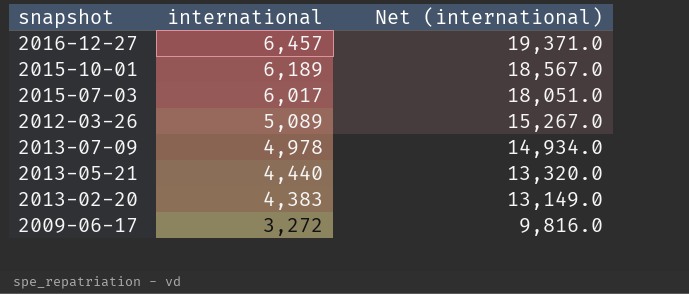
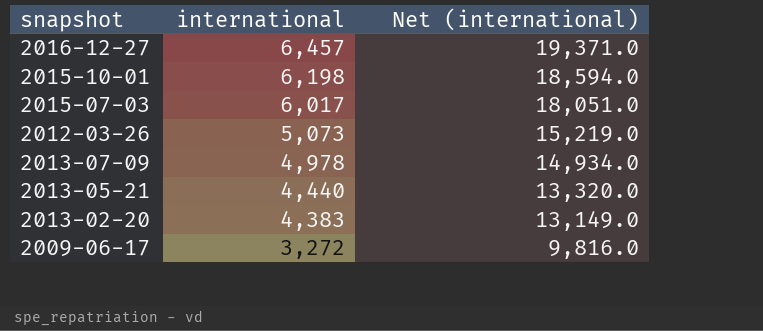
2015-10-01 | international: 6,189 -> 6,198
2015-10-01 | Net (international): 18,567.0 -> 18,594.0
2012-03-26 | international: 5,089 -> 5,073
2012-03-26 | Net (international): 15,267.0 -> 15,219.0

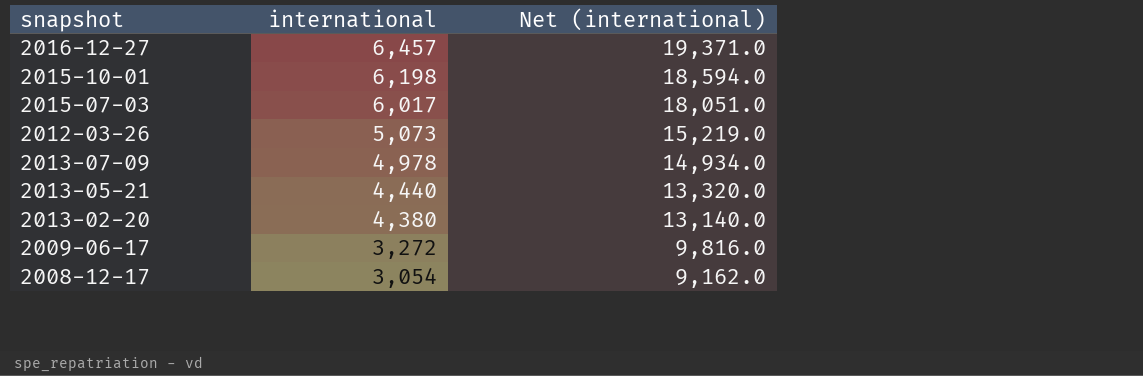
2013-02-20 | international: 4,383 -> 4,380
2013-02-20 | Net (international): 13,149.0 -> 13,140.0
row 2008-12-17: none -> 3,054 | 9,162.0

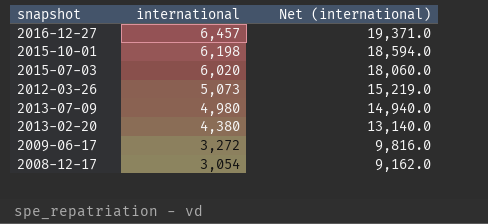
row 2013-05-21: 4,440 | 13,320.0 -> none
2015-07-03 | international: 6,017 -> 6,020
2015-07-03 | Net (international): 18,051.0 -> 18,060.0
2013-07-09 | international: 4,978 -> 4,980
2013-07-09 | Net (international): 14,934.0 -> 14,940.0

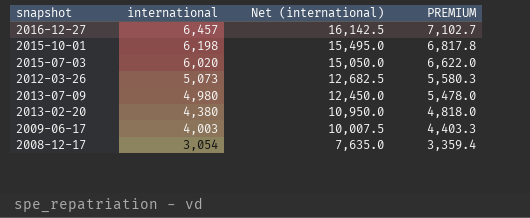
column Net (international) | formula: [international] * 3 -> [international] * 2.5
column PREMIUM | formula: none -> [international] * 1.1
2009-06-17 | international: 3,272 -> 4,003

